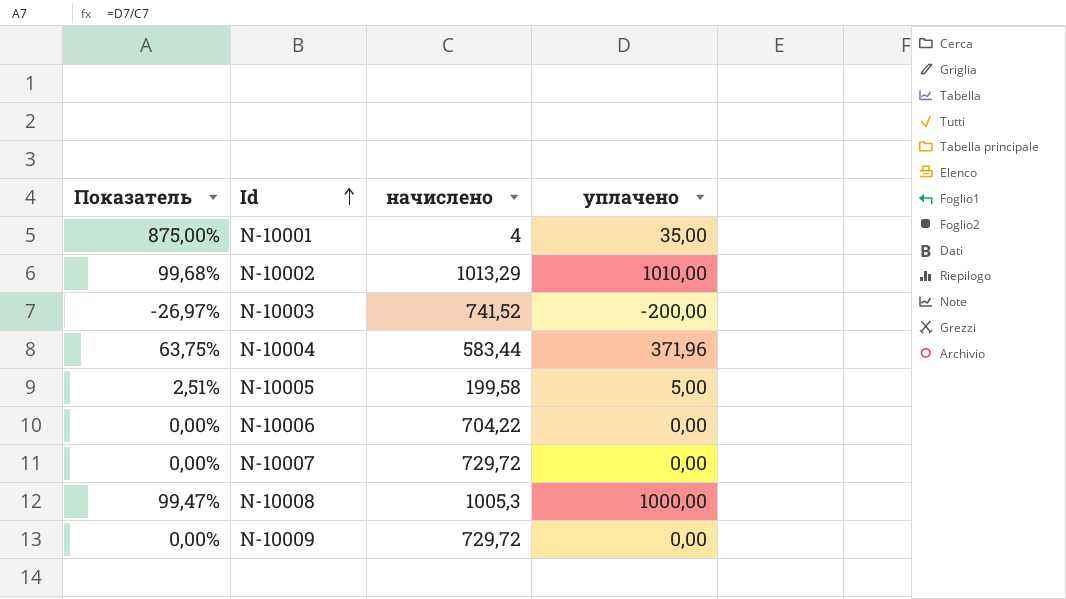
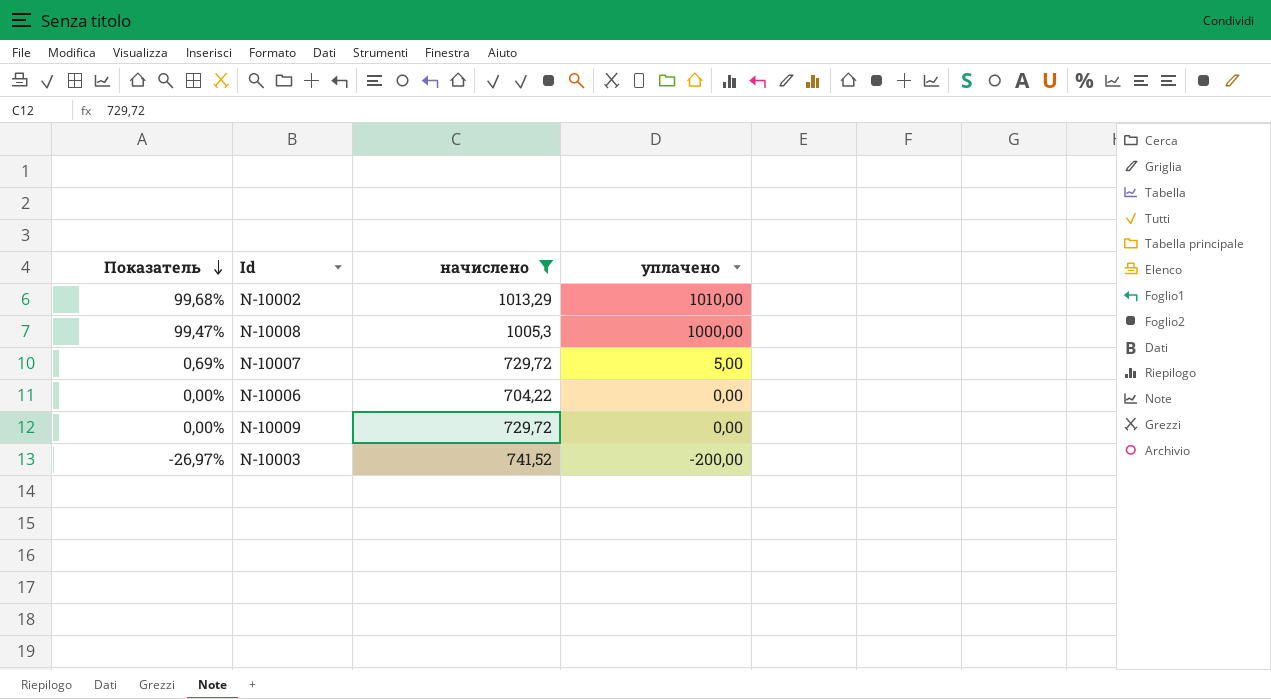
filter: none -> начислено >= 704,22
row order: Id ascending -> Показатель descending
N-10007 | Показатель: 0,00% -> 0,69%
N-10007 | уплачено: 0,00 -> 5,00

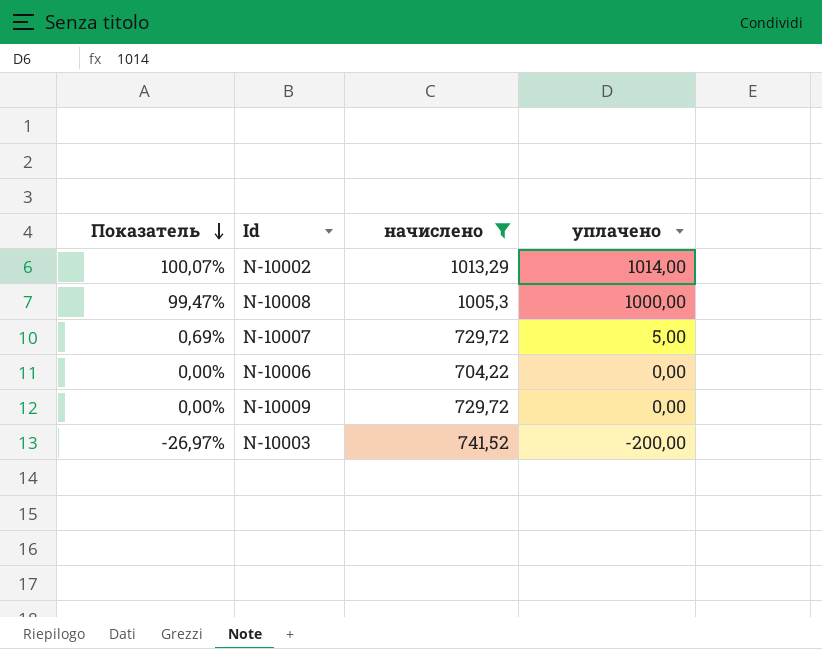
N-10002 | Показатель: 99,68% -> 100,07%
N-10002 | уплачено: 1010,00 -> 1014,00

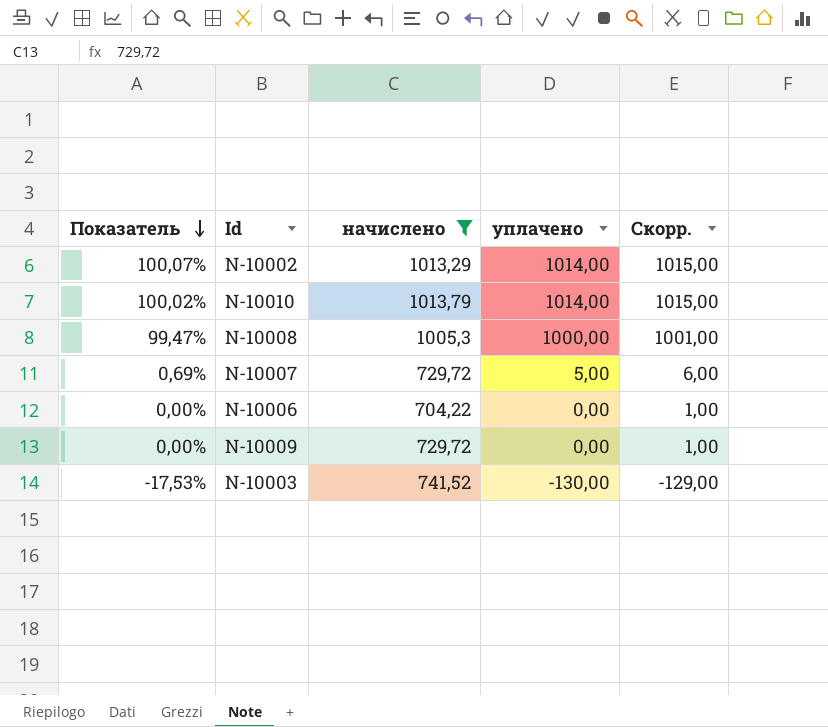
column Скорр. | formula: none -> [уплачено] + 1
row N-10010: none -> 100,02% | 1013,79 | 1014,00 | 1015,00
N-10003 | Показатель: -26,97% -> -17,53%
N-10003 | уплачено: -200,00 -> -130,00

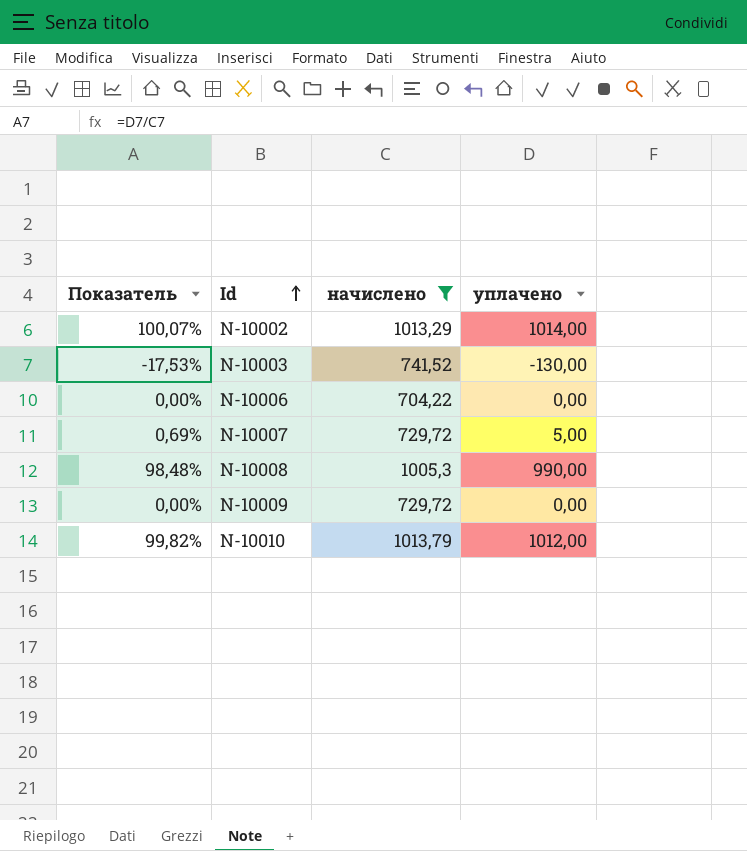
row order: Показатель descending -> Id ascending
column Скорр. | formula: [уплачено] + 1 -> none
N-10008 | Показатель: 99,47% -> 98,48%
N-10008 | уплачено: 1000,00 -> 990,00
N-10010 | Показатель: 100,02% -> 99,82%
N-10010 | уплачено: 1014,00 -> 1012,00

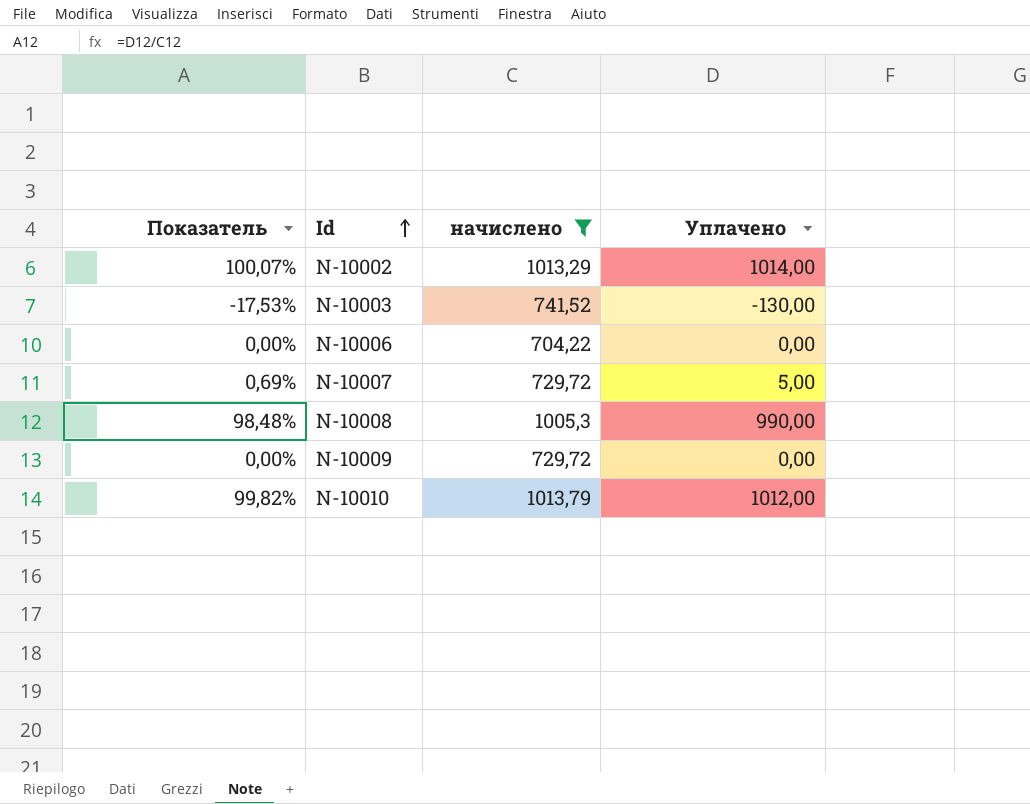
column name: уплачено -> Уплачено

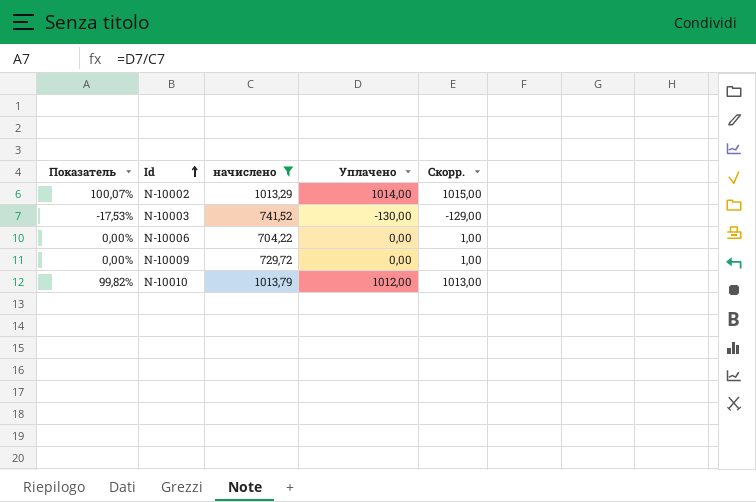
column Скорр. | formula: none -> [Уплачено] + 1
row N-10007: 0,69% | 729,72 | 5,00 -> none
row N-10008: 98,48% | 1005,3 | 990,00 -> none

